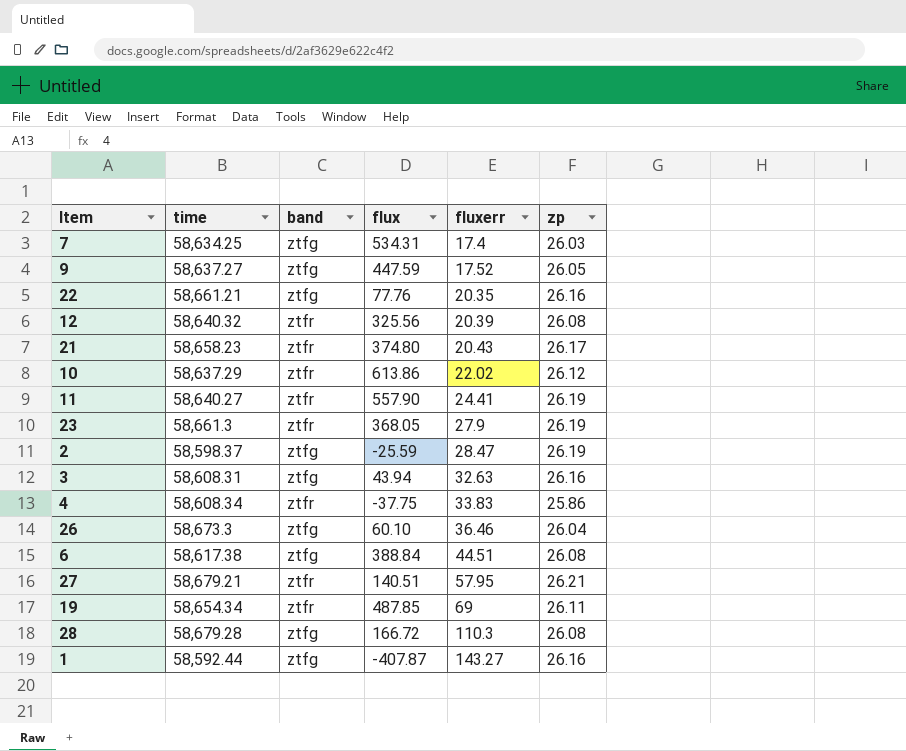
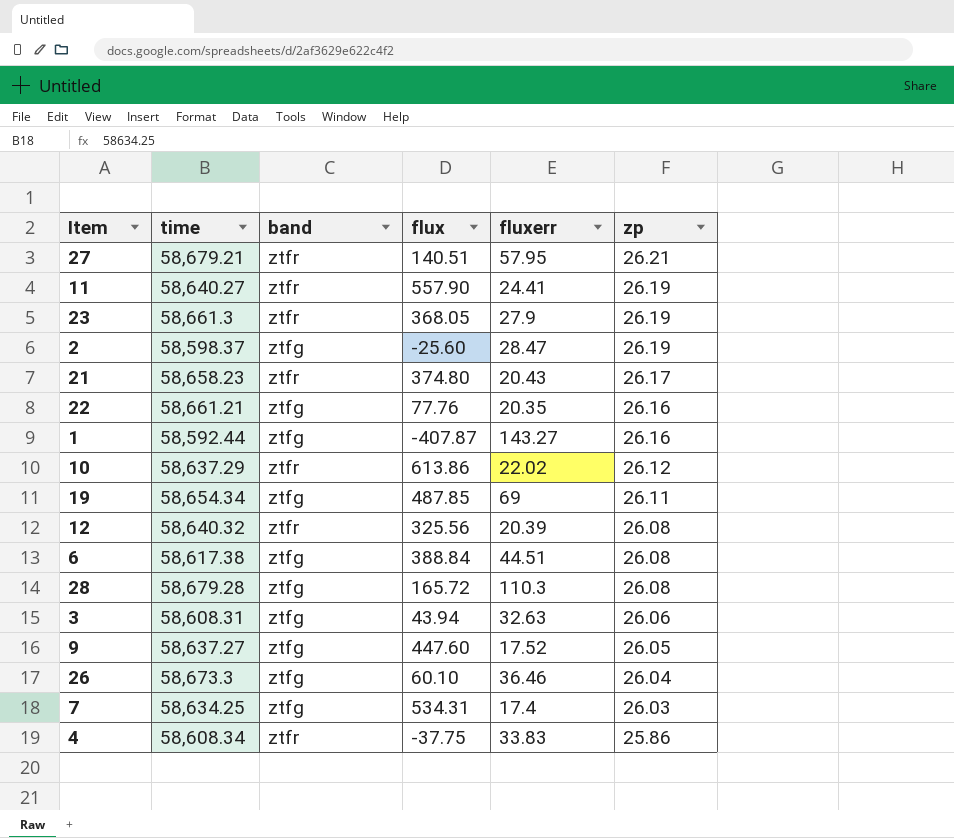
row order: fluxerr ascending -> zp descending
2 | flux: -25.59 -> -25.60
19 | band: ztfr -> ztfg
28 | flux: 166.72 -> 165.72
3 | zp: 26.16 -> 26.06
9 | flux: 447.59 -> 447.60

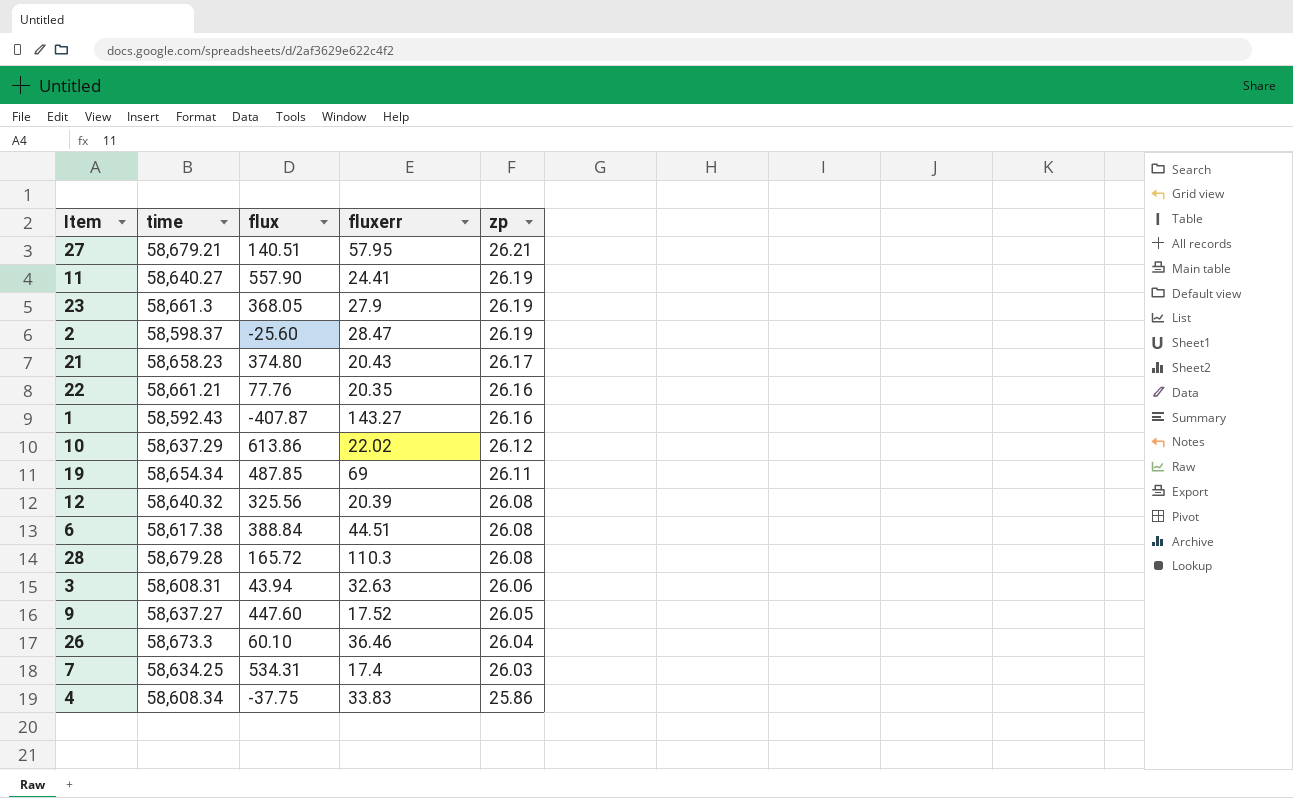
column band | position: 3 -> none
1 | time: 58,592.44 -> 58,592.43

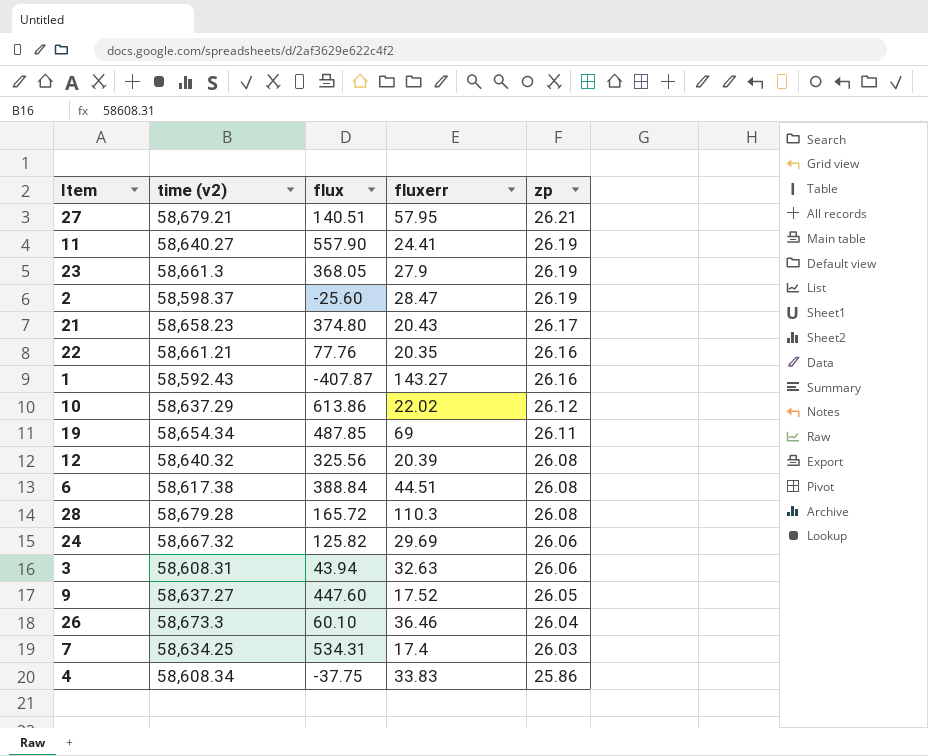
column name: time -> time (v2)
row 24: none -> 58,667.32 | 125.82 | 29.69 | 26.06

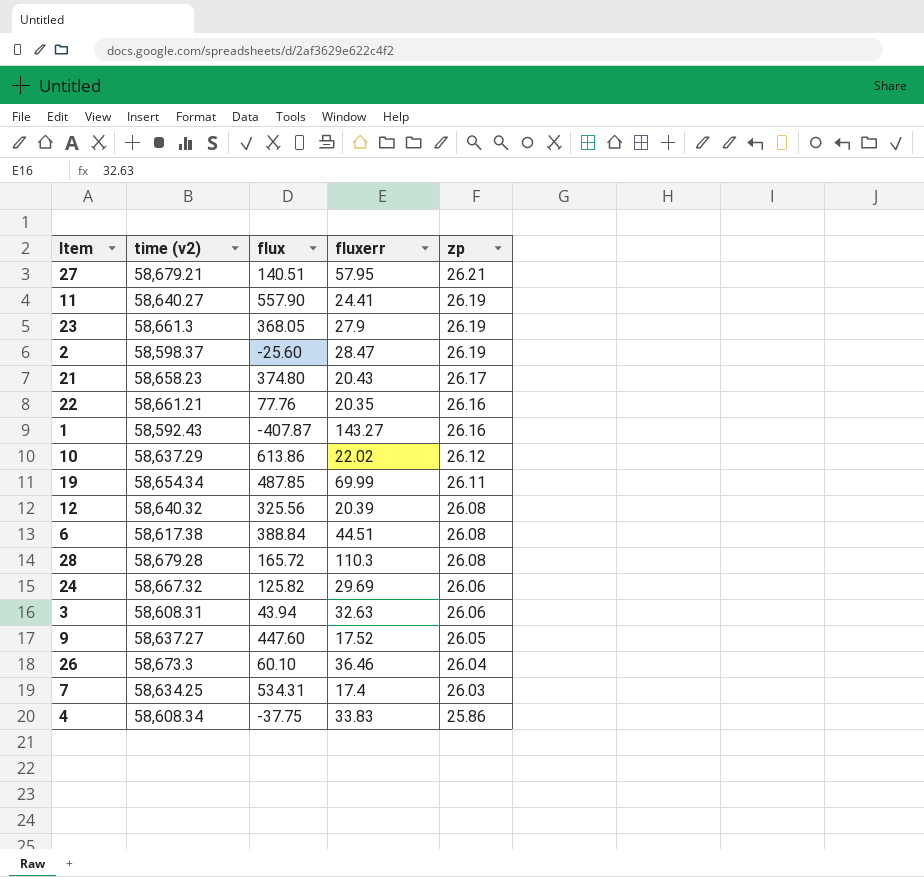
19 | fluxerr: 69 -> 69.99

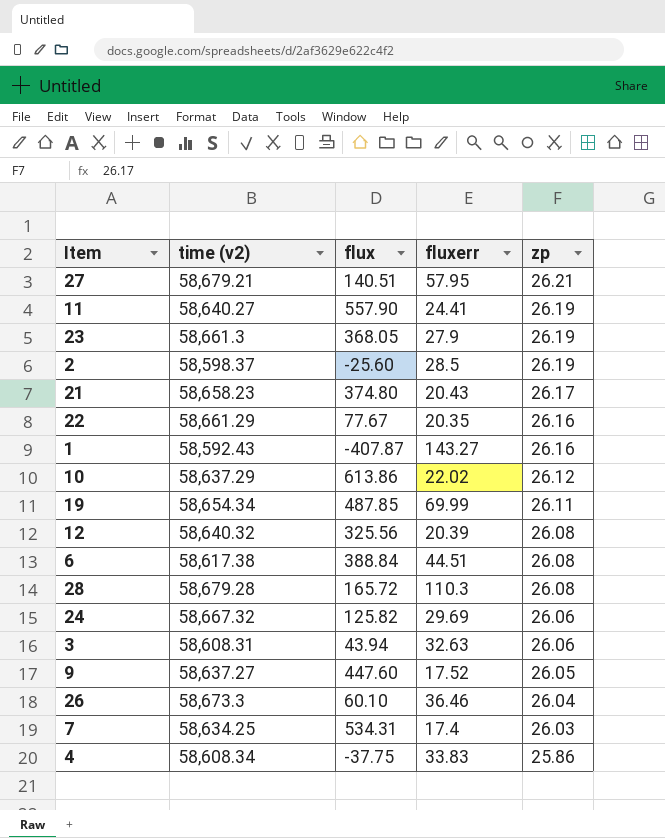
2 | fluxerr: 28.47 -> 28.5
22 | time (v2): 58,661.21 -> 58,661.29
22 | flux: 77.76 -> 77.67

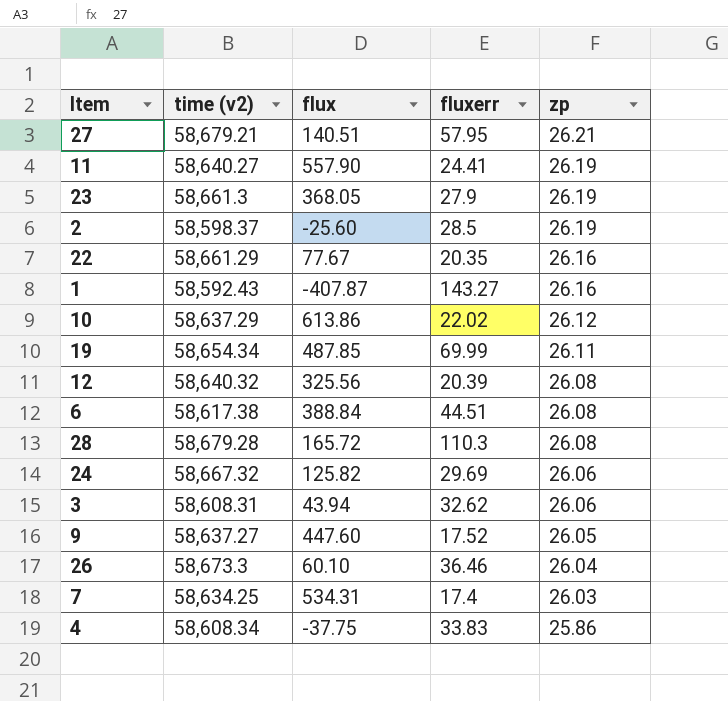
row 21: 58,658.23 | 374.80 | 20.43 | 26.17 -> none
3 | fluxerr: 32.63 -> 32.62

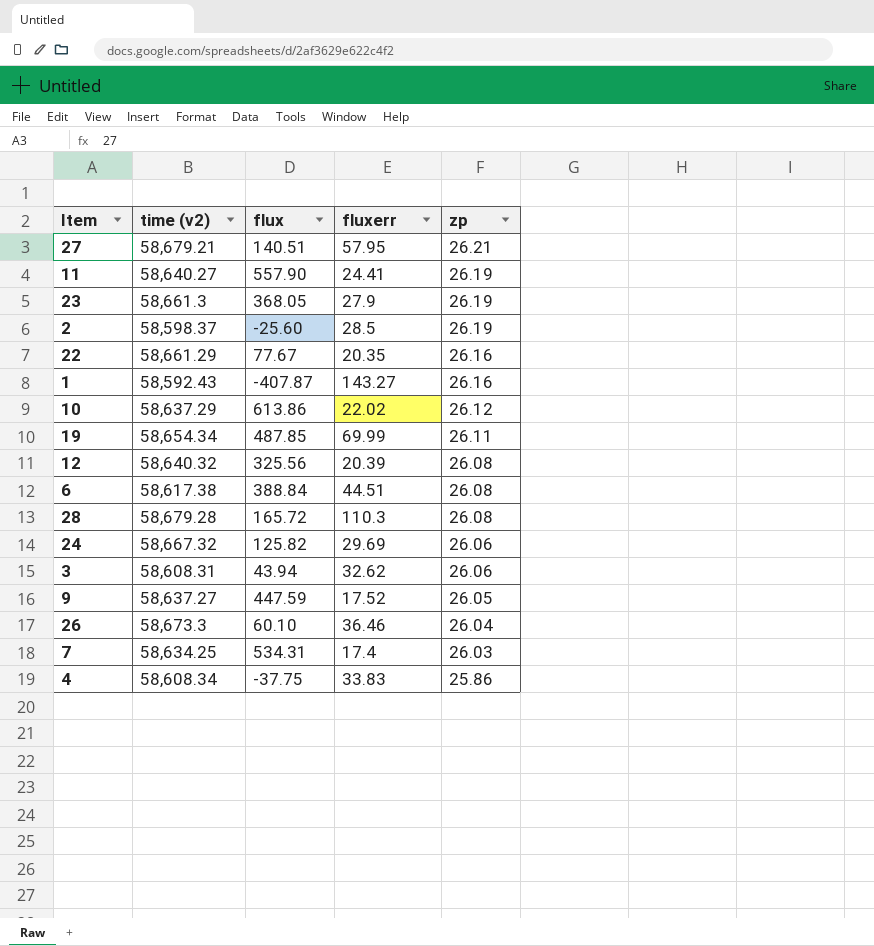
9 | flux: 447.60 -> 447.59

